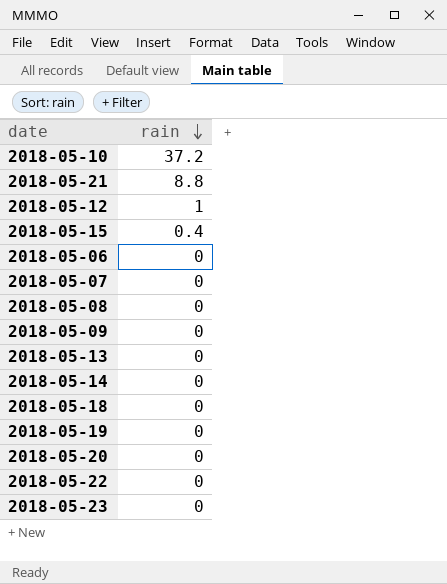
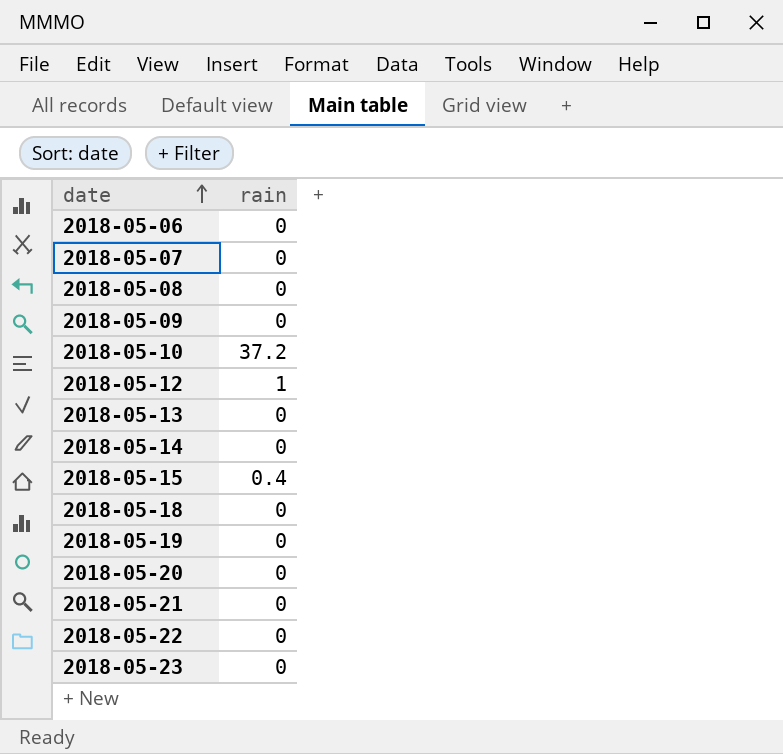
row order: rain descending -> date ascending
2018-05-21 | rain: 8.8 -> 0

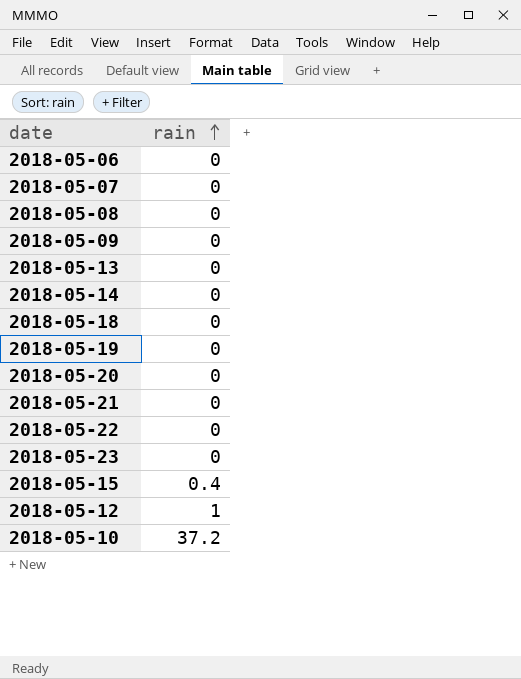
row order: date ascending -> rain ascending

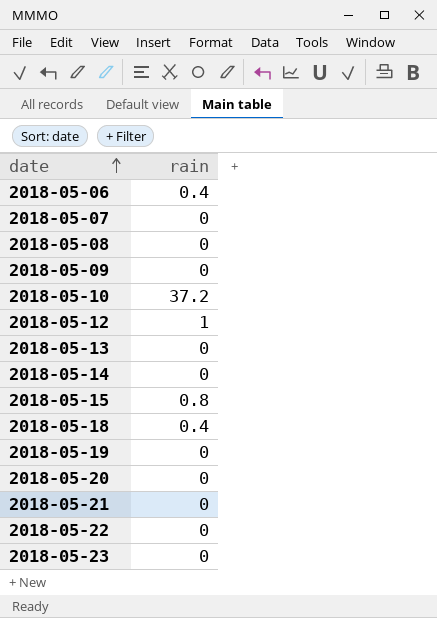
row order: rain ascending -> date ascending
2018-05-06 | rain: 0 -> 0.4
2018-05-15 | rain: 0.4 -> 0.8
2018-05-18 | rain: 0 -> 0.4

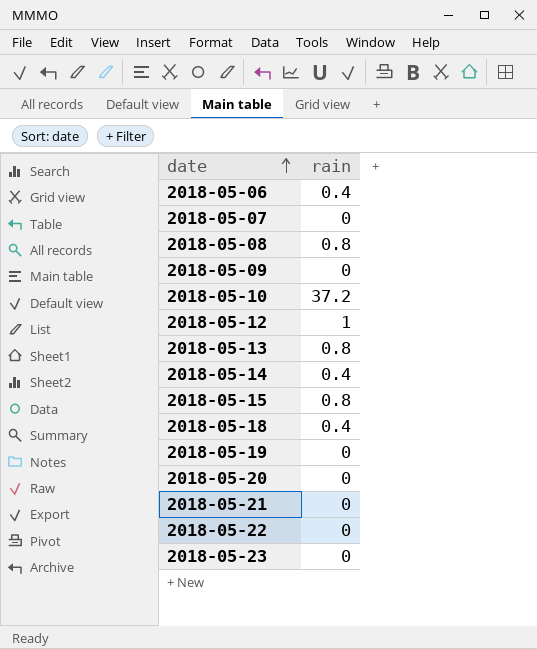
2018-05-08 | rain: 0 -> 0.8
2018-05-13 | rain: 0 -> 0.8
2018-05-14 | rain: 0 -> 0.4

